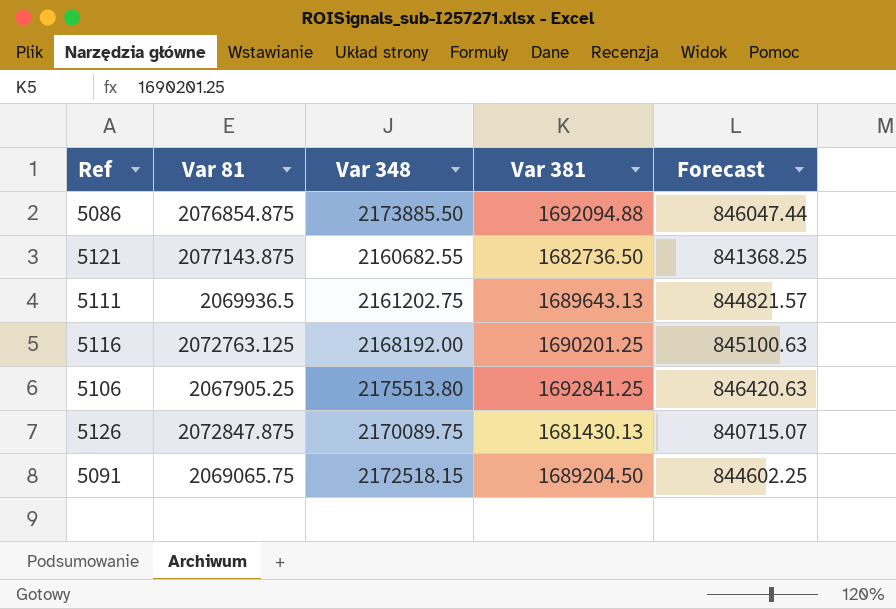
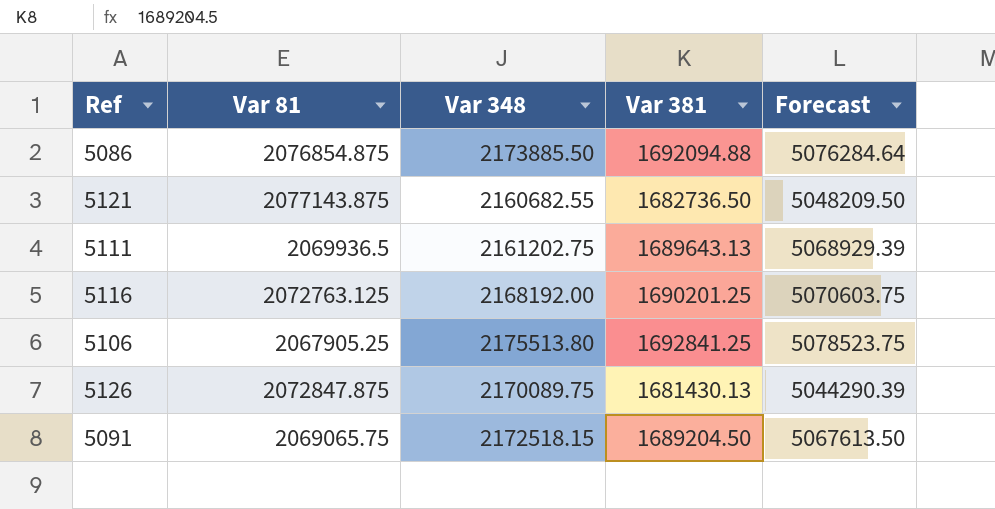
column Forecast | formula: [Var 381] * 0.5 -> [Var 381] * 3

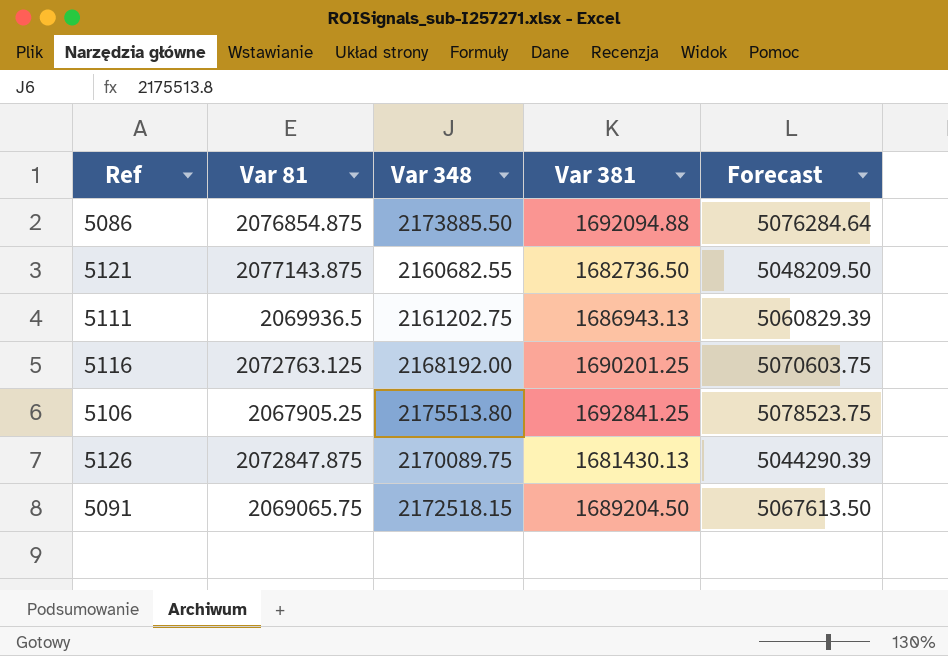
5111 | Var 381: 1689643.13 -> 1686943.13
5111 | Forecast: 5068929.39 -> 5060829.39

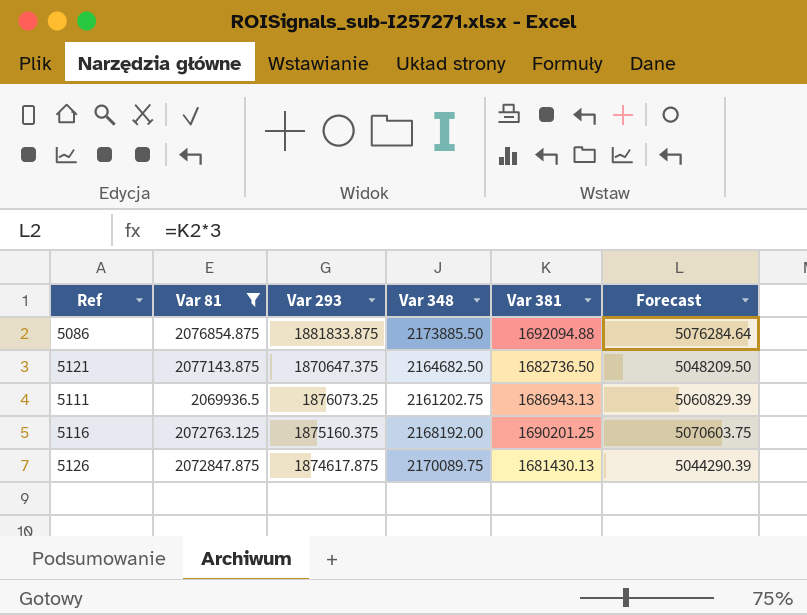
filter: none -> Var 81 >= 2069936.5
column Var 293 | position: none -> 3
5121 | Var 348: 2160682.55 -> 2164682.50

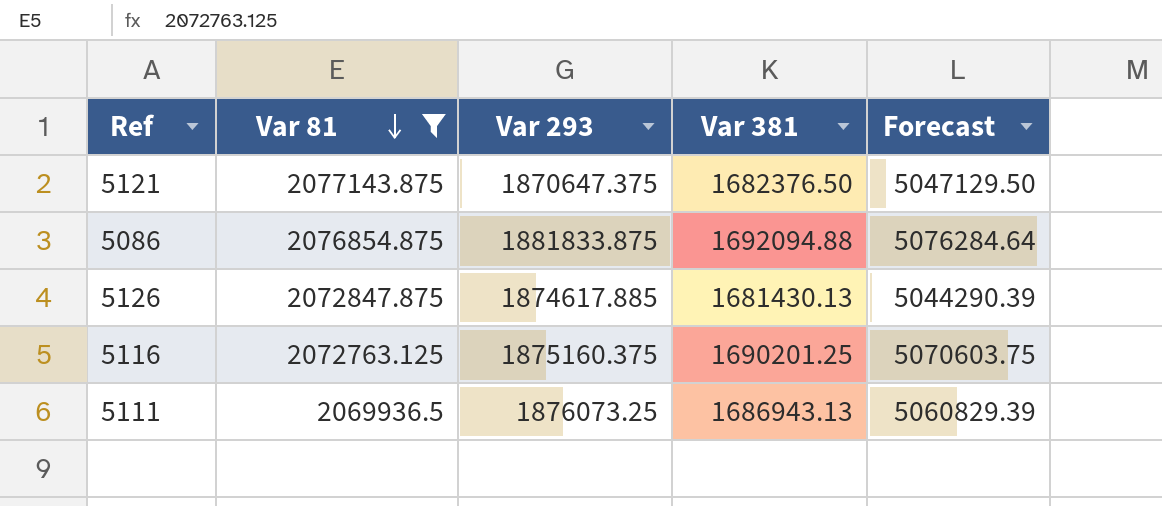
row order: none -> Var 81 descending
column Var 348 | position: 4 -> none
5121 | Var 381: 1682736.50 -> 1682376.50
5121 | Forecast: 5048209.50 -> 5047129.50
5126 | Var 293: 1874617.875 -> 1874617.885

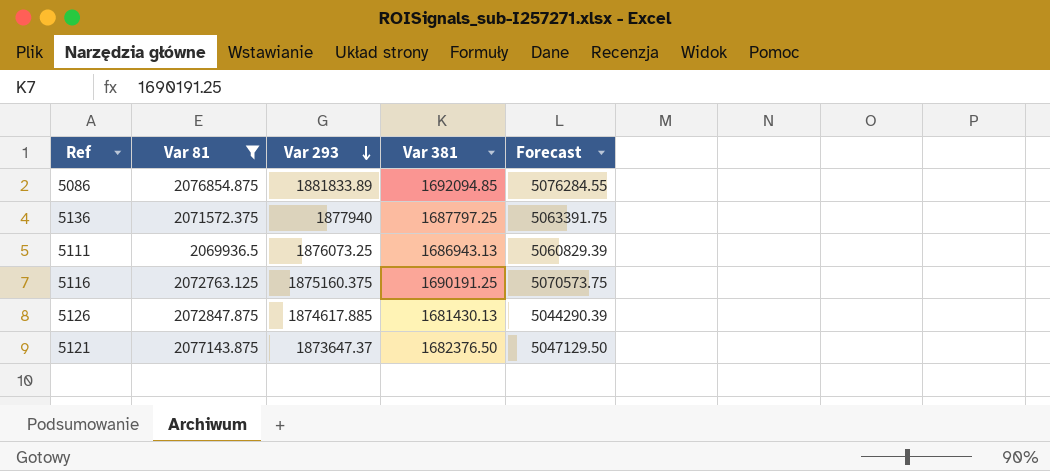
row order: Var 81 descending -> Var 293 descending
5086 | Var 293: 1881833.875 -> 1881833.89
5086 | Var 381: 1692094.88 -> 1692094.85
5086 | Forecast: 5076284.64 -> 5076284.55
row 5136: none -> 2071572.375 | 1877940 | 1687797.25 | 5063391.75
5116 | Var 381: 1690201.25 -> 1690191.25
5116 | Forecast: 5070603.75 -> 5070573.75
5121 | Var 293: 1870647.375 -> 1873647.37

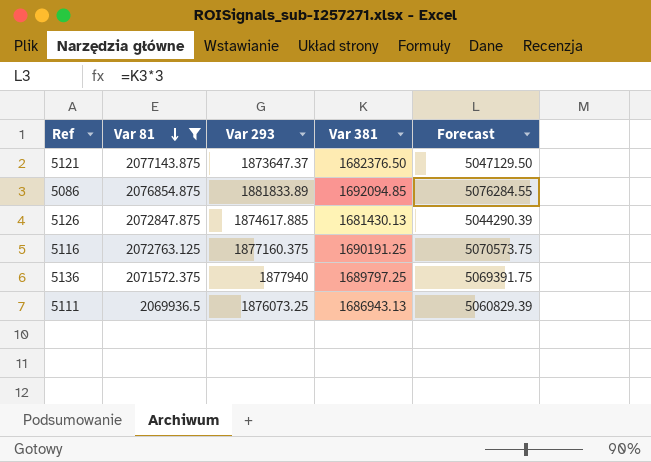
row order: Var 293 descending -> Var 81 descending
5116 | Var 293: 1875160.375 -> 1877160.375
5136 | Var 381: 1687797.25 -> 1689797.25
5136 | Forecast: 5063391.75 -> 5069391.75

